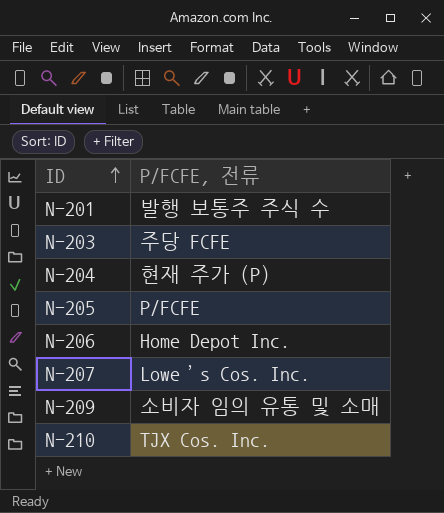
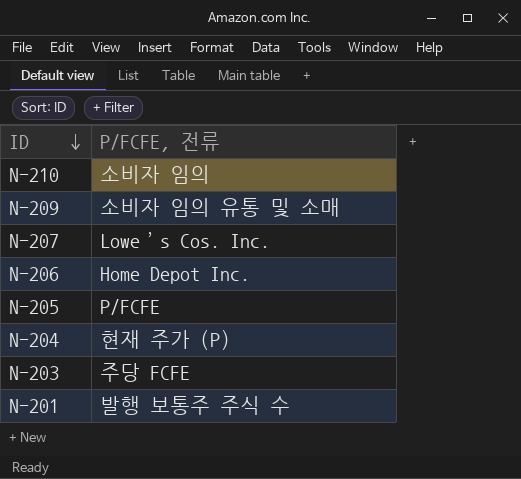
row order: ID ascending -> ID descending
N-210 | P/FCFE, 전류: TJX Cos. Inc. -> 소비자 임의

